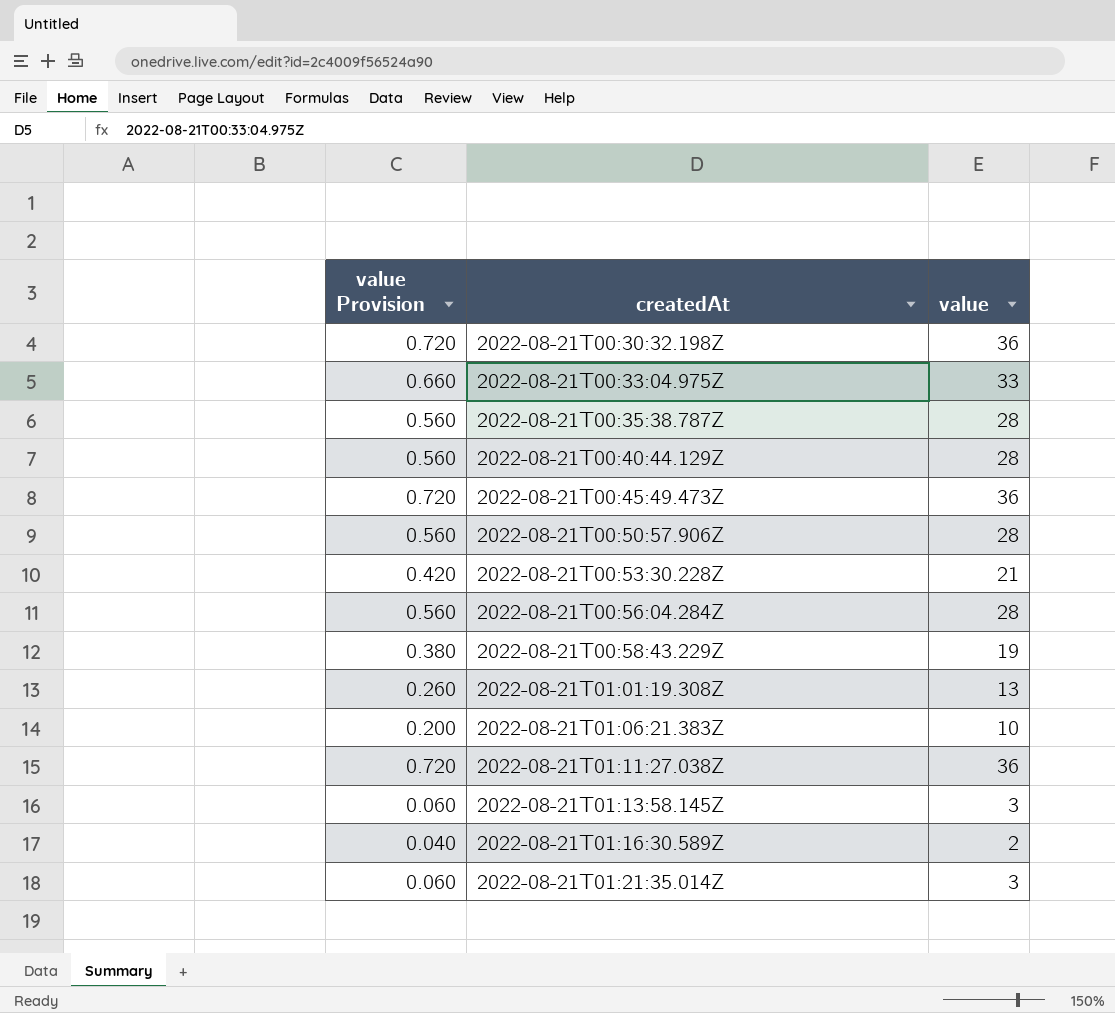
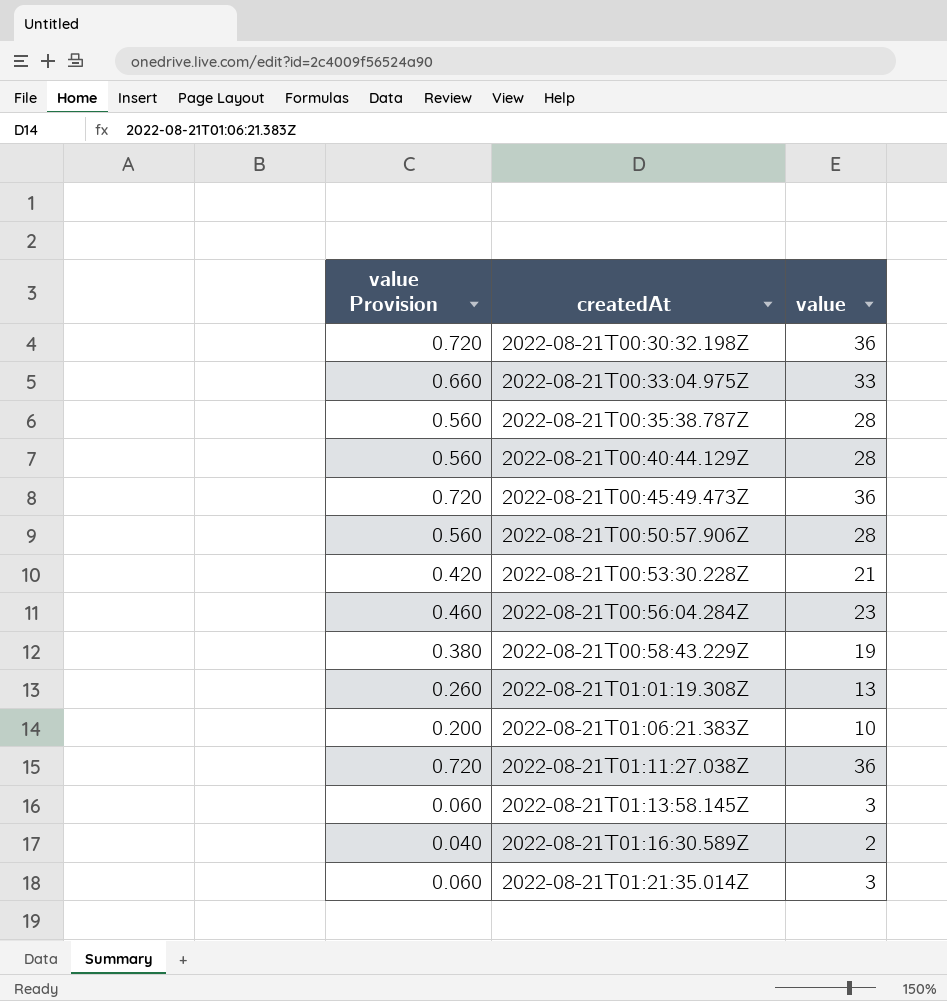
2022-08-21T00:56:04.284Z | value Provision: 0.560 -> 0.460
2022-08-21T00:56:04.284Z | value: 28 -> 23

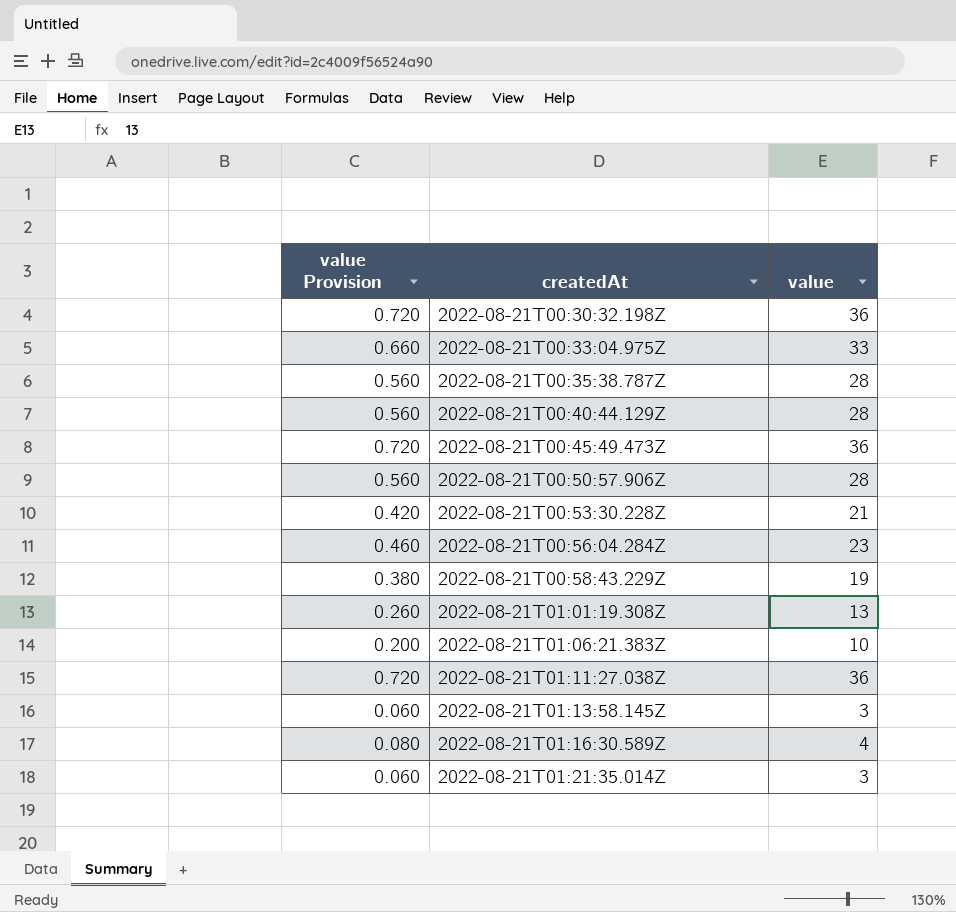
2022-08-21T01:16:30.589Z | value Provision: 0.040 -> 0.080
2022-08-21T01:16:30.589Z | value: 2 -> 4

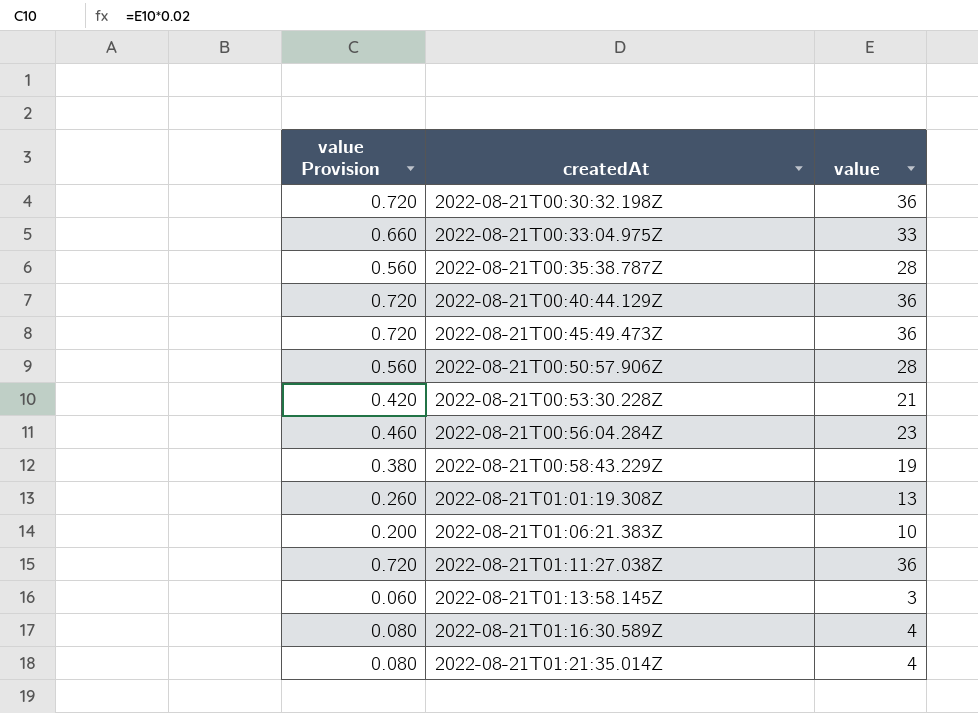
2022-08-21T00:40:44.129Z | value Provision: 0.560 -> 0.720
2022-08-21T00:40:44.129Z | value: 28 -> 36
2022-08-21T01:21:35.014Z | value Provision: 0.060 -> 0.080
2022-08-21T01:21:35.014Z | value: 3 -> 4

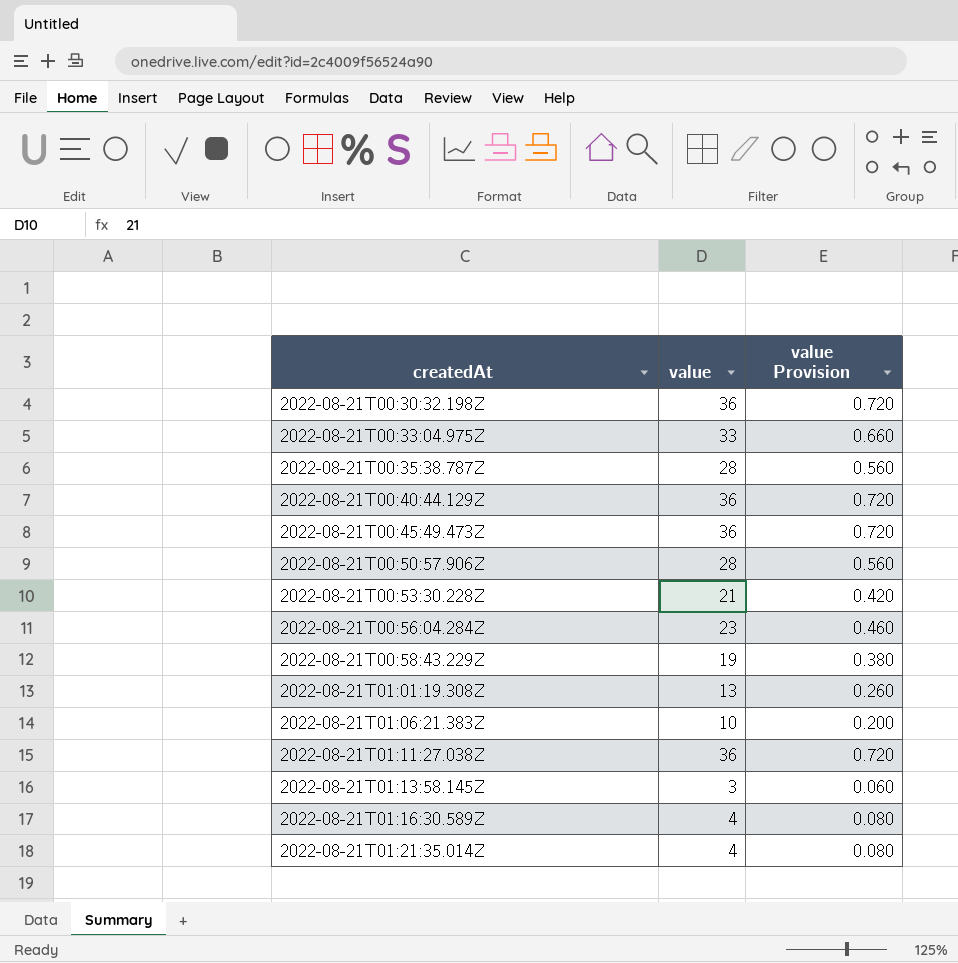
column value Provision | position: 1 -> 3

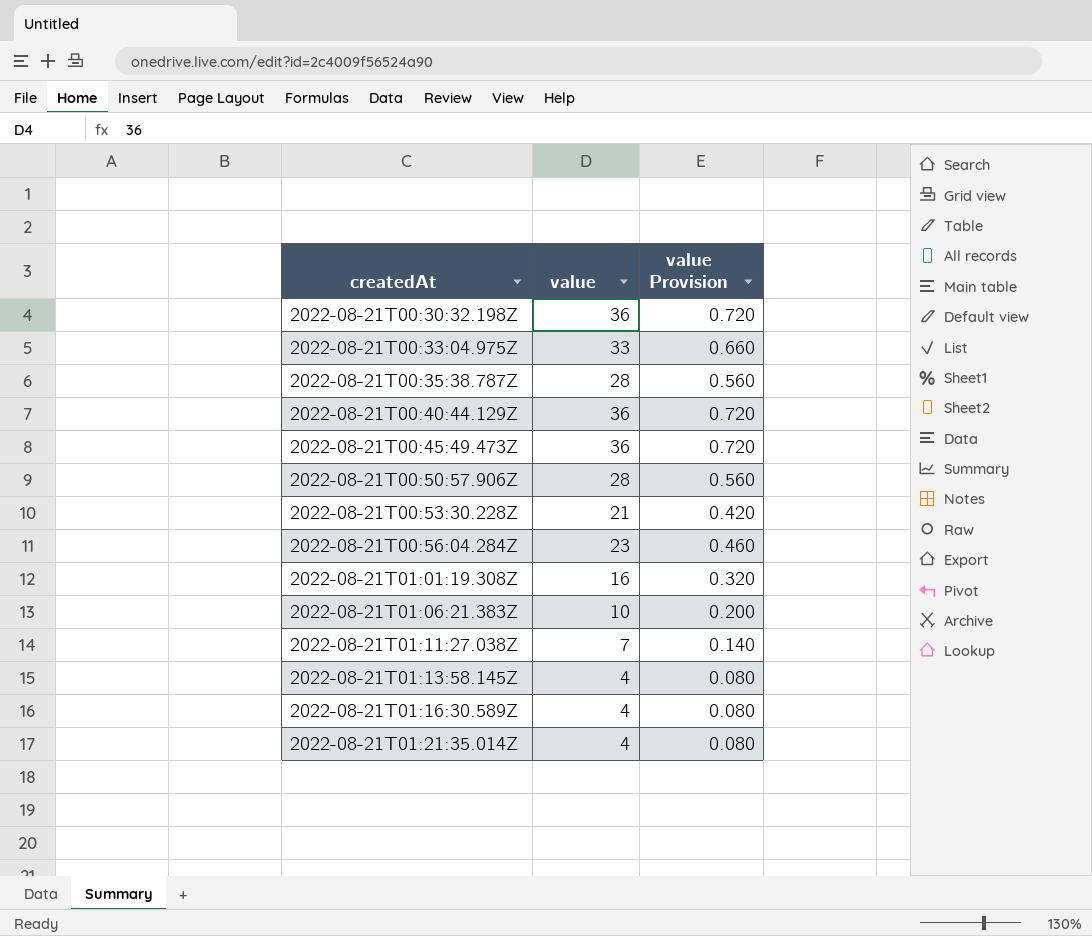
row 2022-08-21T00:58:43.229Z: 19 | 0.380 -> none
2022-08-21T01:01:19.308Z | value: 13 -> 16
2022-08-21T01:01:19.308Z | value Provision: 0.260 -> 0.320
2022-08-21T01:11:27.038Z | value: 36 -> 7
2022-08-21T01:11:27.038Z | value Provision: 0.720 -> 0.140
2022-08-21T01:13:58.145Z | value: 3 -> 4
2022-08-21T01:13:58.145Z | value Provision: 0.060 -> 0.080

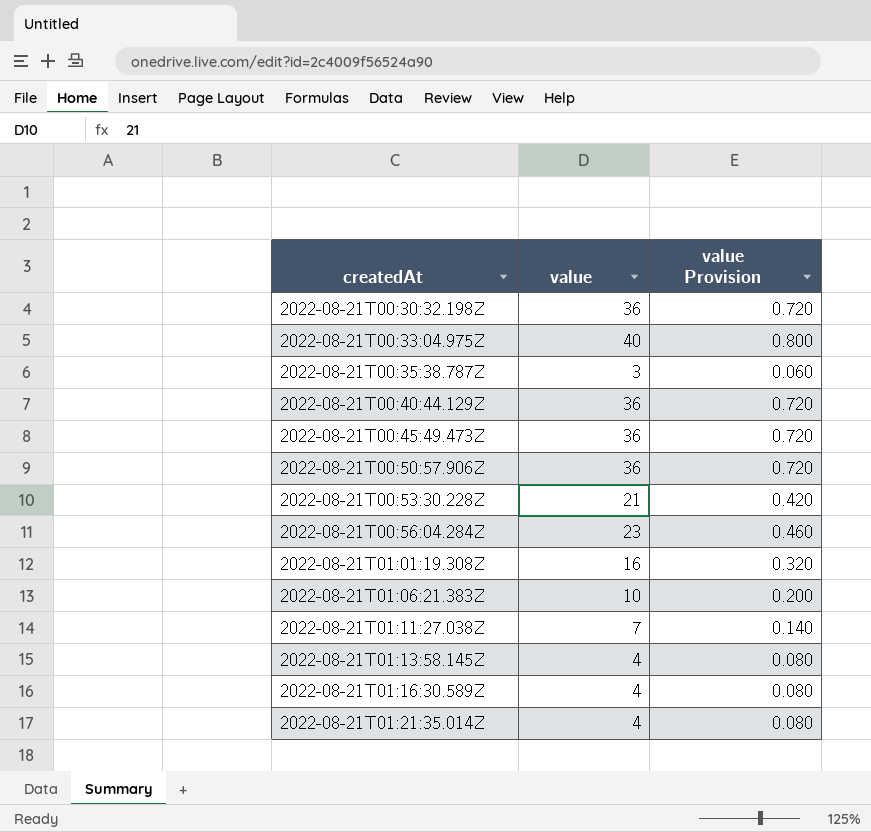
2022-08-21T00:33:04.975Z | value: 33 -> 40
2022-08-21T00:33:04.975Z | value Provision: 0.660 -> 0.800
2022-08-21T00:35:38.787Z | value: 28 -> 3
2022-08-21T00:35:38.787Z | value Provision: 0.560 -> 0.060
2022-08-21T00:50:57.906Z | value: 28 -> 36
2022-08-21T00:50:57.906Z | value Provision: 0.560 -> 0.720

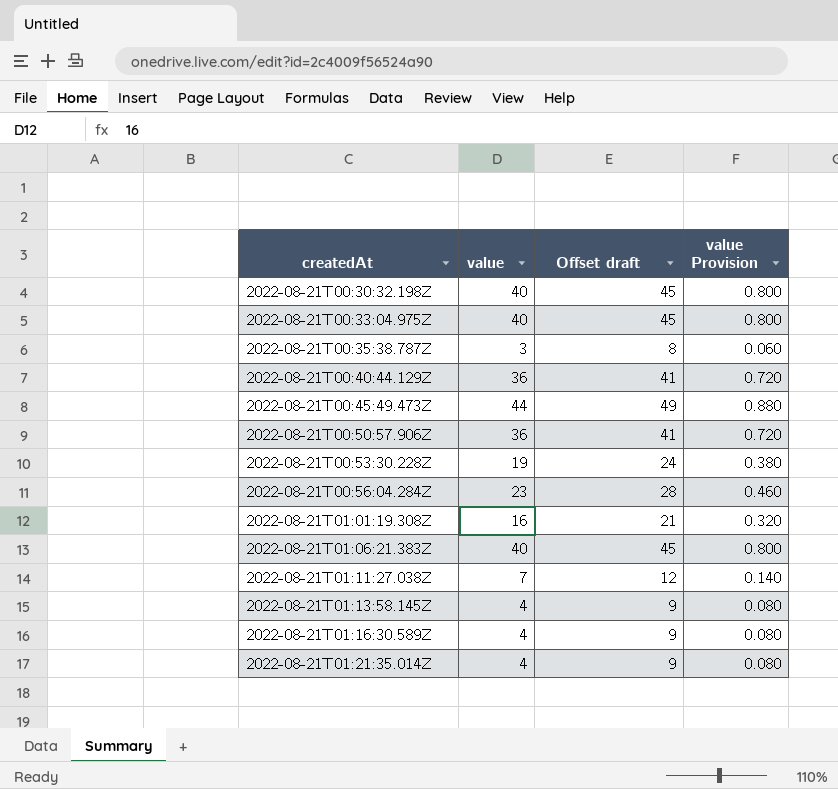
column Offset draft | formula: none -> [value] + 5
2022-08-21T00:30:32.198Z | value: 36 -> 40
2022-08-21T00:30:32.198Z | value Provision: 0.720 -> 0.800
2022-08-21T00:45:49.473Z | value: 36 -> 44
2022-08-21T00:45:49.473Z | value Provision: 0.720 -> 0.880
2022-08-21T00:53:30.228Z | value: 21 -> 19
2022-08-21T00:53:30.228Z | value Provision: 0.420 -> 0.380
2022-08-21T01:06:21.383Z | value: 10 -> 40
2022-08-21T01:06:21.383Z | value Provision: 0.200 -> 0.800

